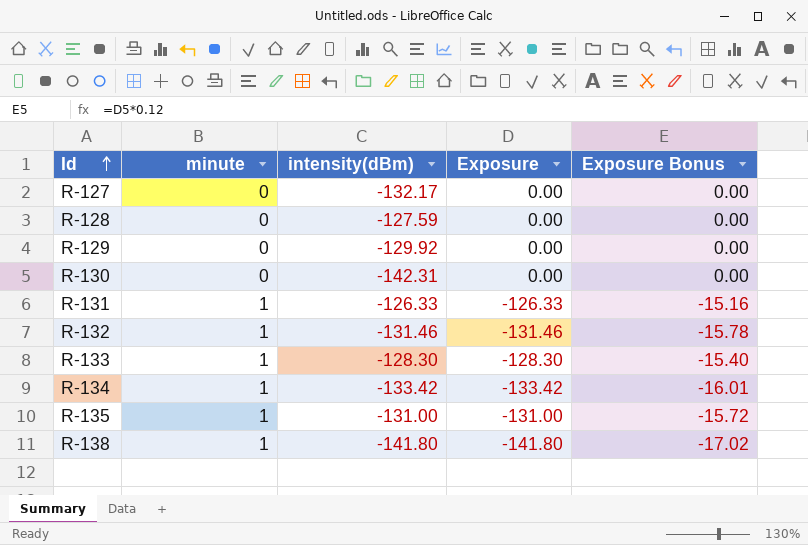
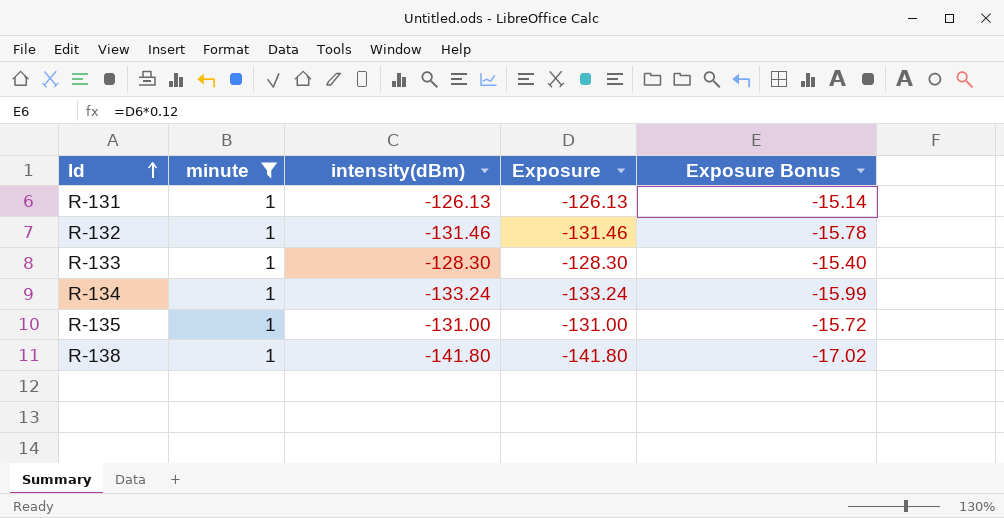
filter: none -> minute = 1
R-131 | intensity(dBm): -126.33 -> -126.13
R-131 | Exposure: -126.33 -> -126.13
R-131 | Exposure Bonus: -15.16 -> -15.14
R-134 | intensity(dBm): -133.42 -> -133.24
R-134 | Exposure: -133.42 -> -133.24
R-134 | Exposure Bonus: -16.01 -> -15.99

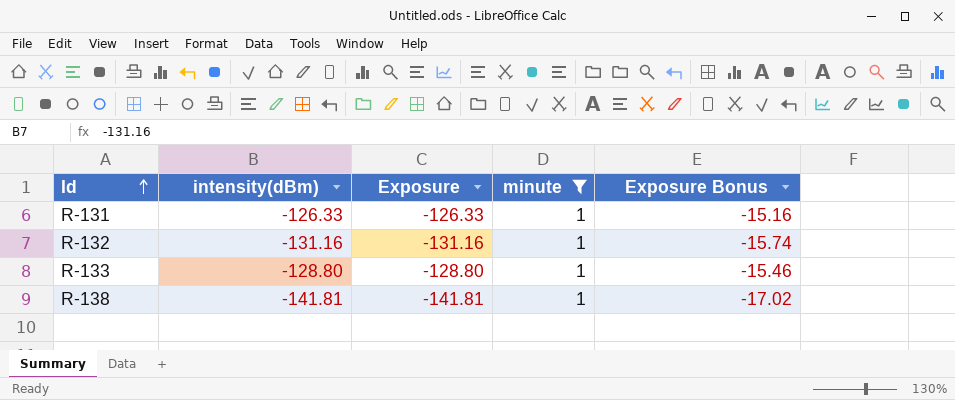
column minute | position: 2 -> 4
row R-134: 1 | -133.24 | -133.24 | -15.99 -> none
row R-135: 1 | -131.00 | -131.00 | -15.72 -> none
R-131 | intensity(dBm): -126.13 -> -126.33
R-131 | Exposure: -126.13 -> -126.33
R-131 | Exposure Bonus: -15.14 -> -15.16
R-132 | intensity(dBm): -131.46 -> -131.16
R-132 | Exposure: -131.46 -> -131.16
R-132 | Exposure Bonus: -15.78 -> -15.74
R-133 | intensity(dBm): -128.30 -> -128.80
R-133 | Exposure: -128.30 -> -128.80
R-133 | Exposure Bonus: -15.40 -> -15.46
R-138 | intensity(dBm): -141.80 -> -141.81
R-138 | Exposure: -141.80 -> -141.81

